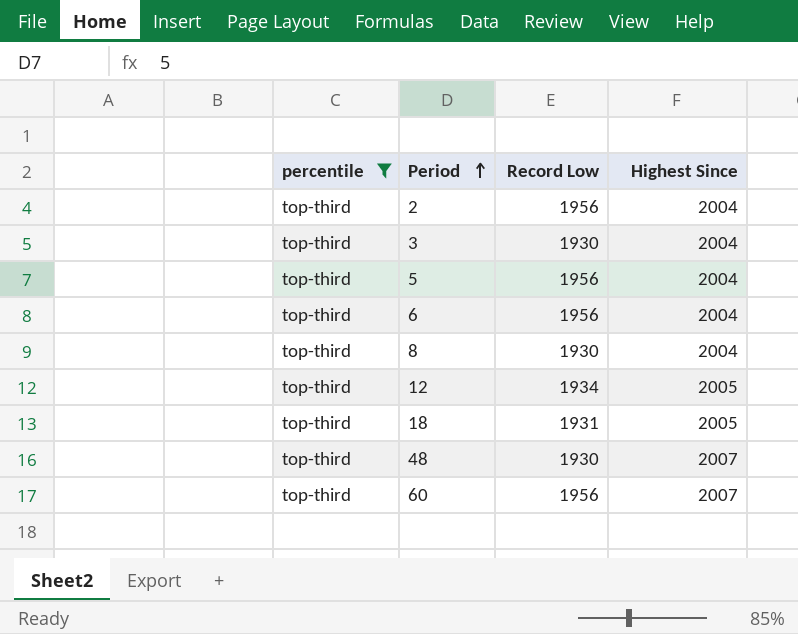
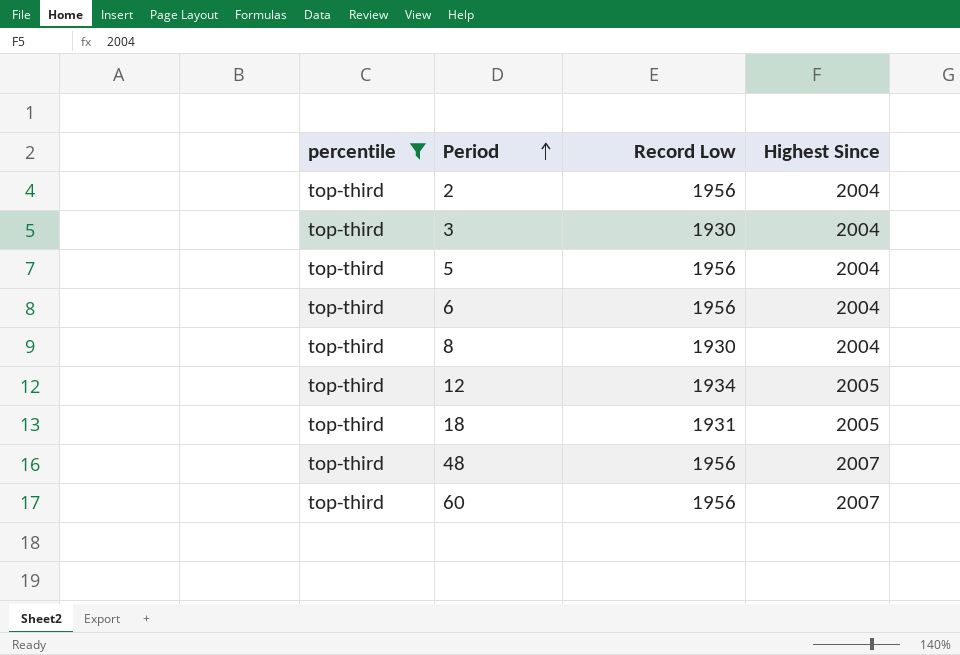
48 | Record Low: 1930 -> 1956

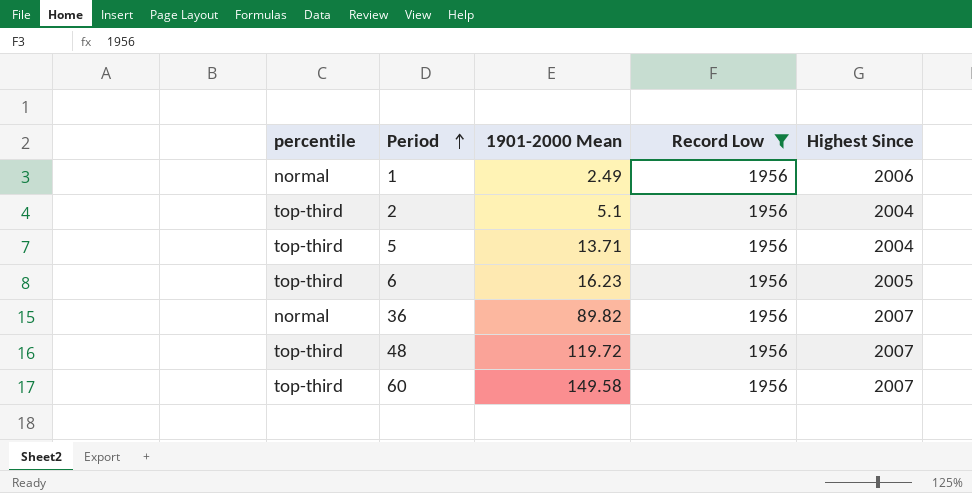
filter: percentile = top-third -> Record Low = 1956
column 1901-2000 Mean | position: none -> 3
6 | Highest Since: 2004 -> 2005

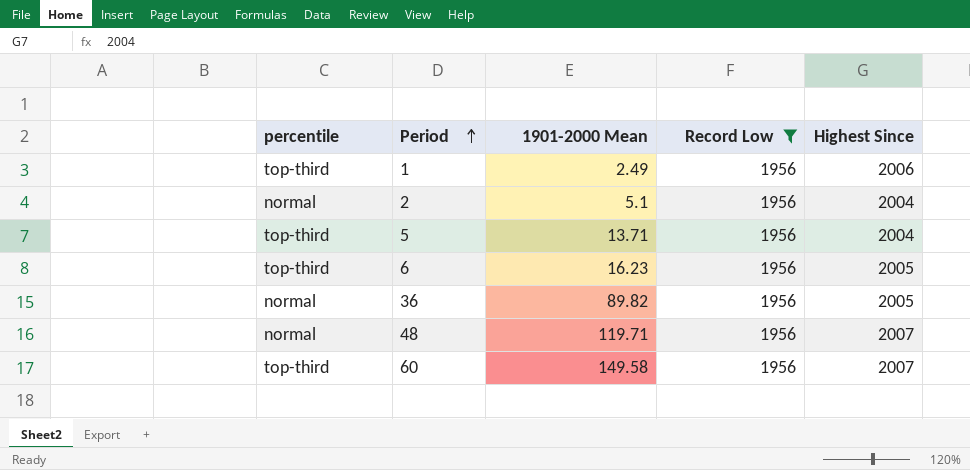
1 | percentile: normal -> top-third
2 | percentile: top-third -> normal
36 | Highest Since: 2007 -> 2005
48 | percentile: top-third -> normal
48 | 1901-2000 Mean: 119.72 -> 119.71

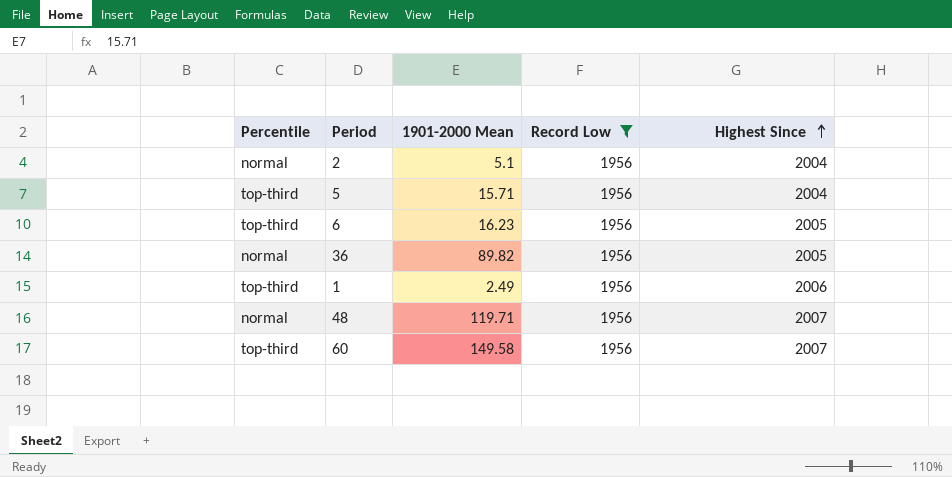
row order: Period ascending -> Highest Since ascending
column name: percentile -> Percentile
5 | 1901-2000 Mean: 13.71 -> 15.71

